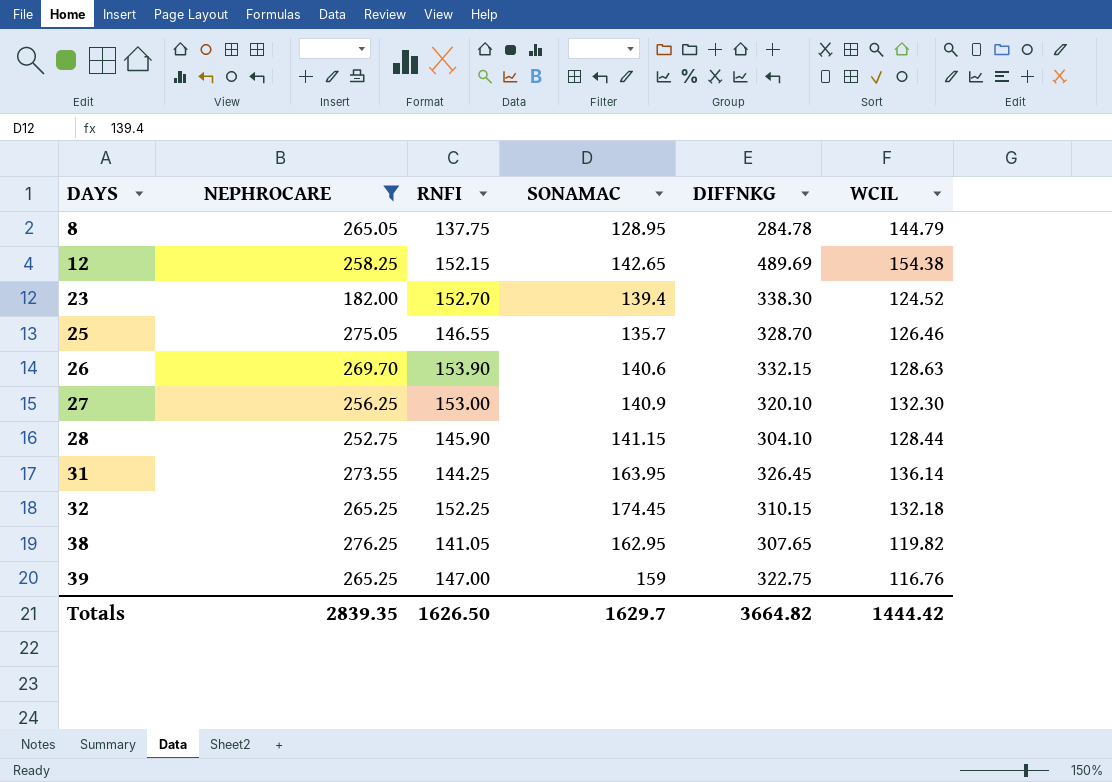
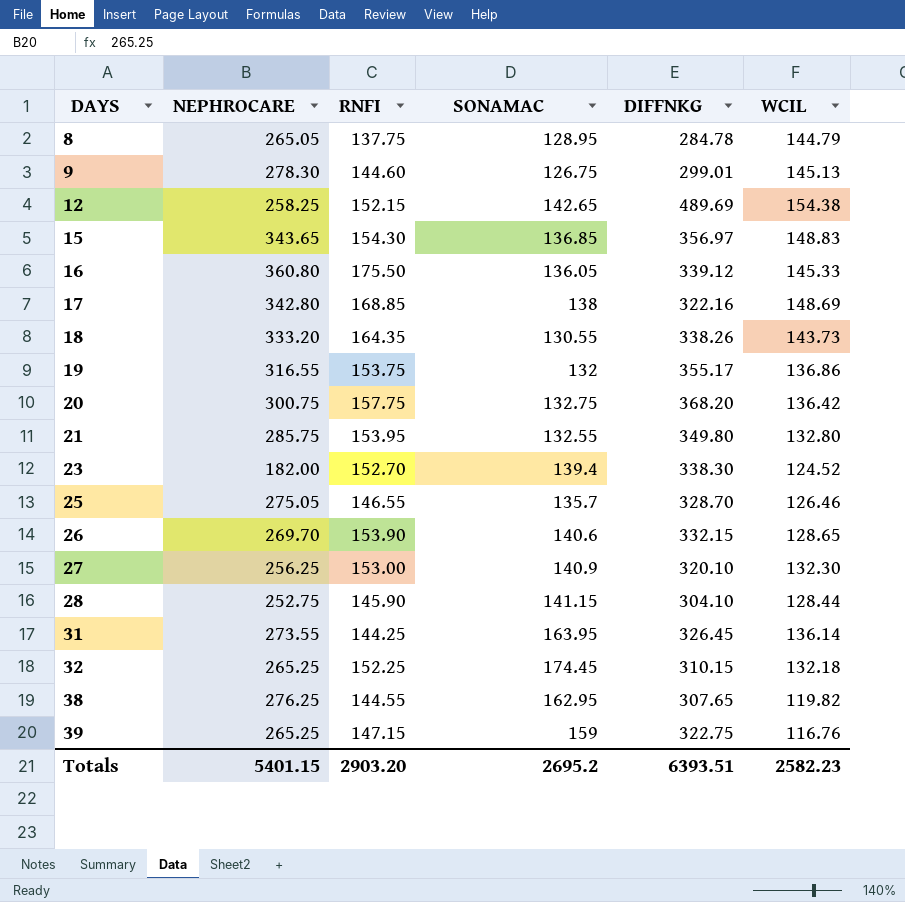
filter: NEPHROCARE <= 276.25 -> none
26 | WCIL: 128.63 -> 128.65
38 | RNFI: 141.05 -> 144.55
39 | RNFI: 147.00 -> 147.15
Totals | NEPHROCARE: 2839.35 -> 5401.15
Totals | RNFI: 1626.50 -> 2903.20
Totals | SONAMAC: 1629.7 -> 2695.2
Totals | DIFFNKG: 3664.82 -> 6393.51
Totals | WCIL: 1444.42 -> 2582.23

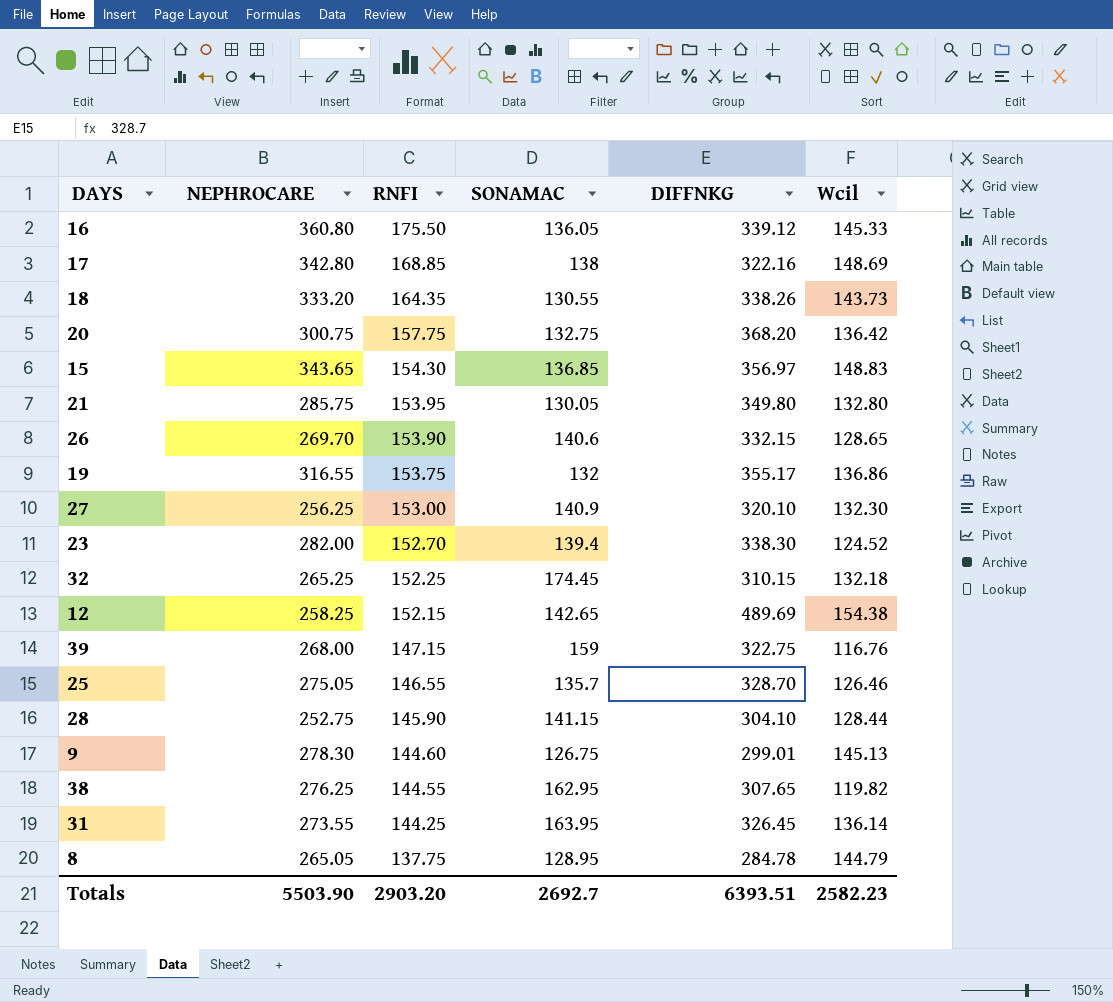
row order: DAYS ascending -> RNFI descending
column name: WCIL -> Wcil
21 | SONAMAC: 132.55 -> 130.05
23 | NEPHROCARE: 182.00 -> 282.00
39 | NEPHROCARE: 265.25 -> 268.00
Totals | NEPHROCARE: 5401.15 -> 5503.90
Totals | SONAMAC: 2695.2 -> 2692.7

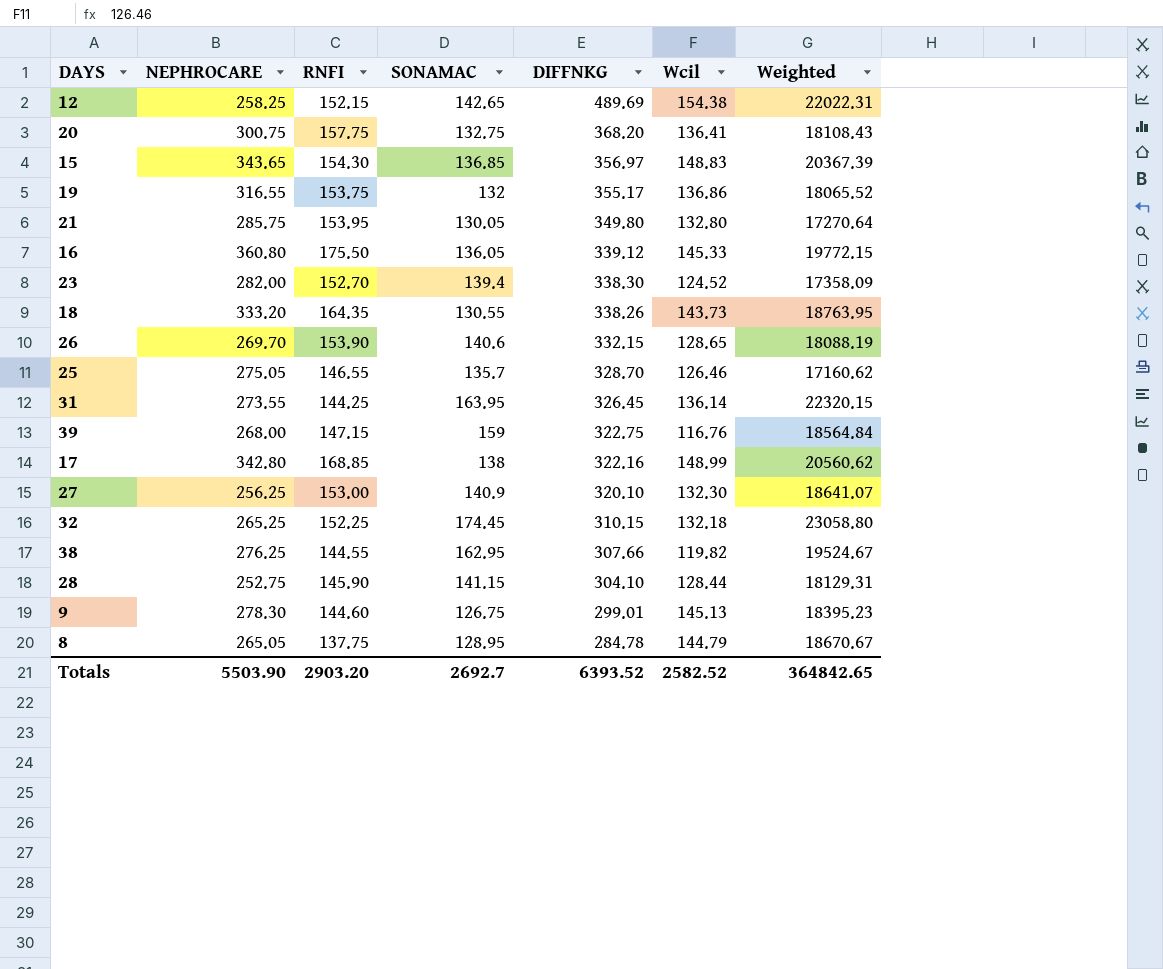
row order: RNFI descending -> DIFFNKG descending
column Weighted | formula: none -> [SONAMAC] * [Wcil]
20 | Wcil: 136.42 -> 136.41
17 | Wcil: 148.69 -> 148.99
38 | DIFFNKG: 307.65 -> 307.66
Totals | DIFFNKG: 6393.51 -> 6393.52
Totals | Wcil: 2582.23 -> 2582.52

